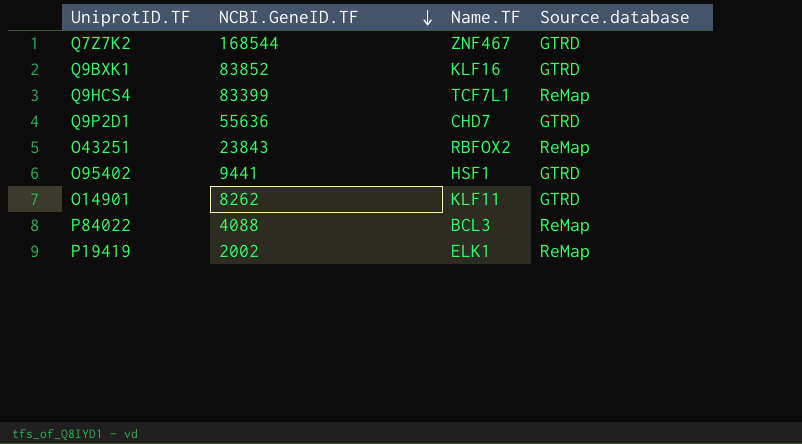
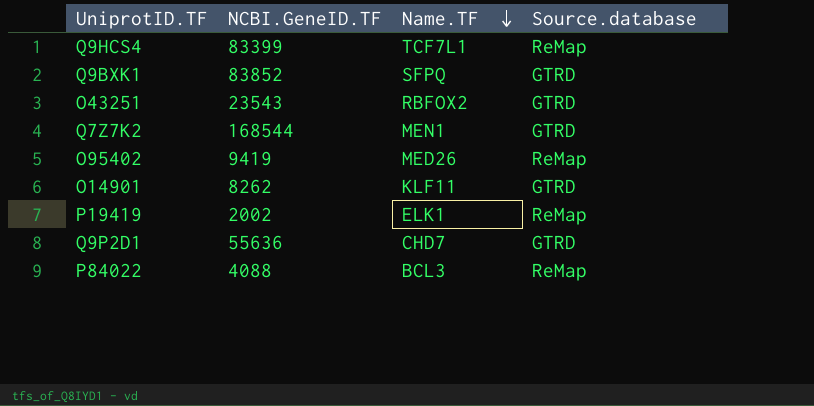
row order: NCBI.GeneID.TF descending -> Name.TF descending
Q9BXK1 | Name.TF: KLF16 -> SFPQ
O43251 | NCBI.GeneID.TF: 23843 -> 23543
O43251 | Source.database: ReMap -> GTRD
Q7Z7K2 | Name.TF: ZNF467 -> MEN1
O95402 | NCBI.GeneID.TF: 9441 -> 9419
O95402 | Name.TF: HSF1 -> MED26
O95402 | Source.database: GTRD -> ReMap

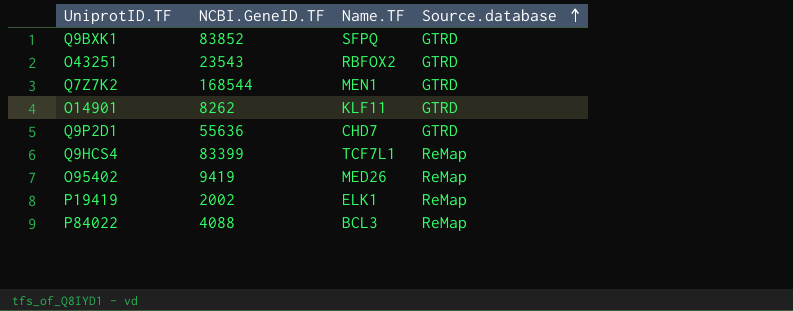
row order: Name.TF descending -> Source.database ascending

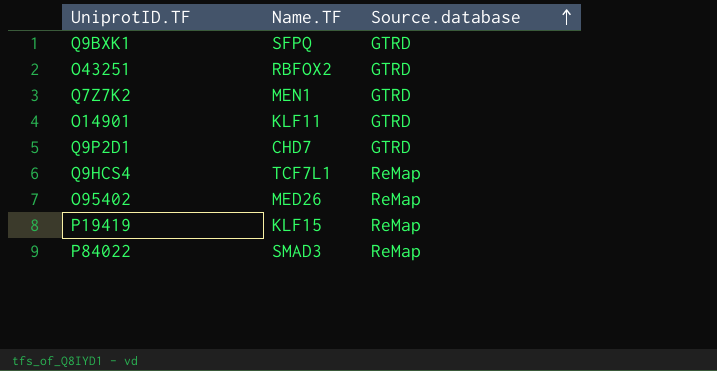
column NCBI.GeneID.TF | position: 2 -> none
P19419 | Name.TF: ELK1 -> KLF15
P84022 | Name.TF: BCL3 -> SMAD3

